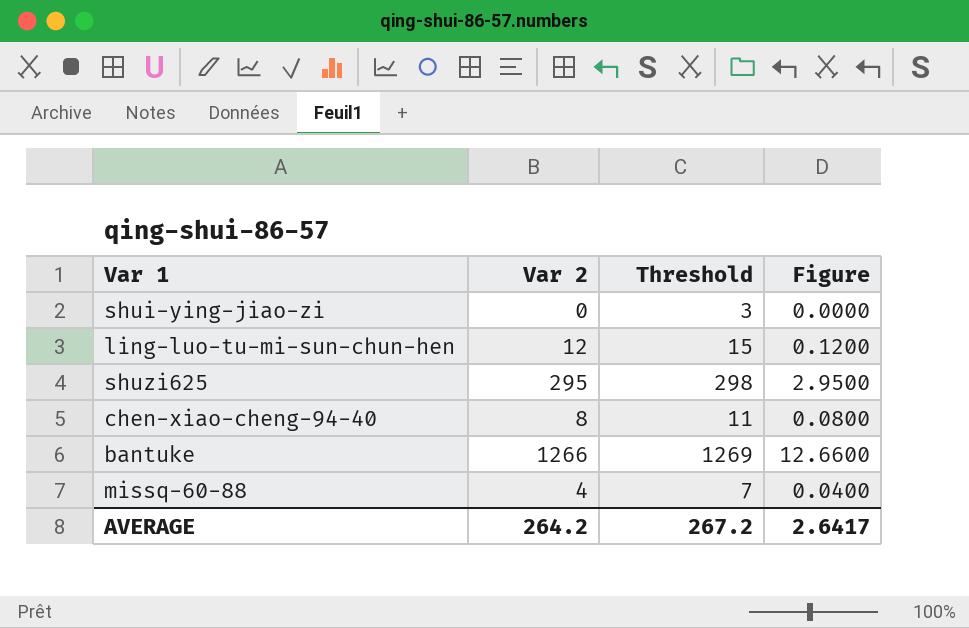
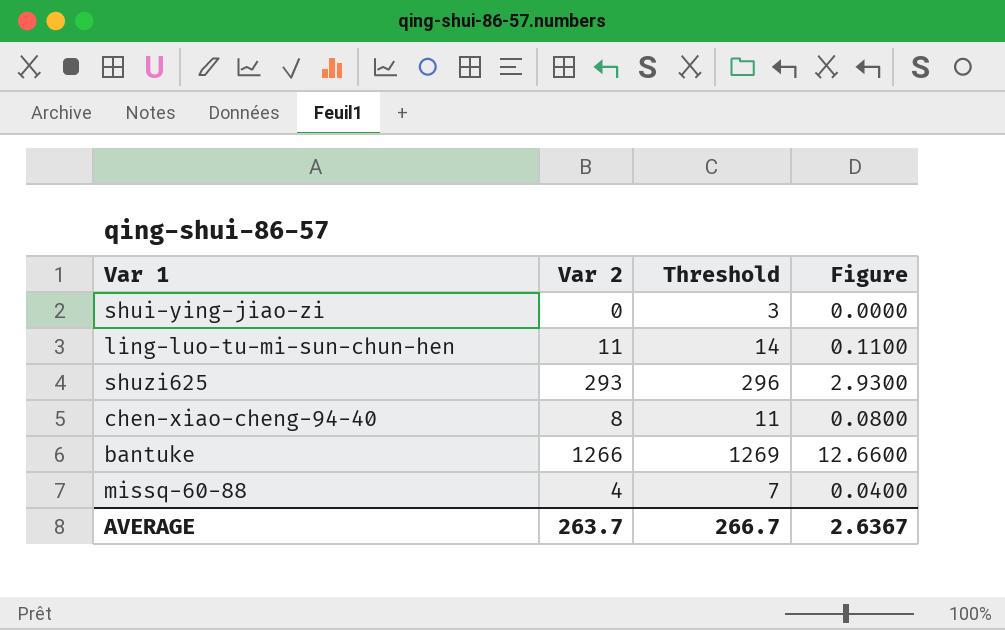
ling-luo-tu-mi-sun-chun-hen | Var 2: 12 -> 11
ling-luo-tu-mi-sun-chun-hen | Threshold: 15 -> 14
ling-luo-tu-mi-sun-chun-hen | Figure: 0.1200 -> 0.1100
shuzi625 | Var 2: 295 -> 293
shuzi625 | Threshold: 298 -> 296
shuzi625 | Figure: 2.9500 -> 2.9300
AVERAGE | Var 2: 264.2 -> 263.7
AVERAGE | Threshold: 267.2 -> 266.7
AVERAGE | Figure: 2.6417 -> 2.6367

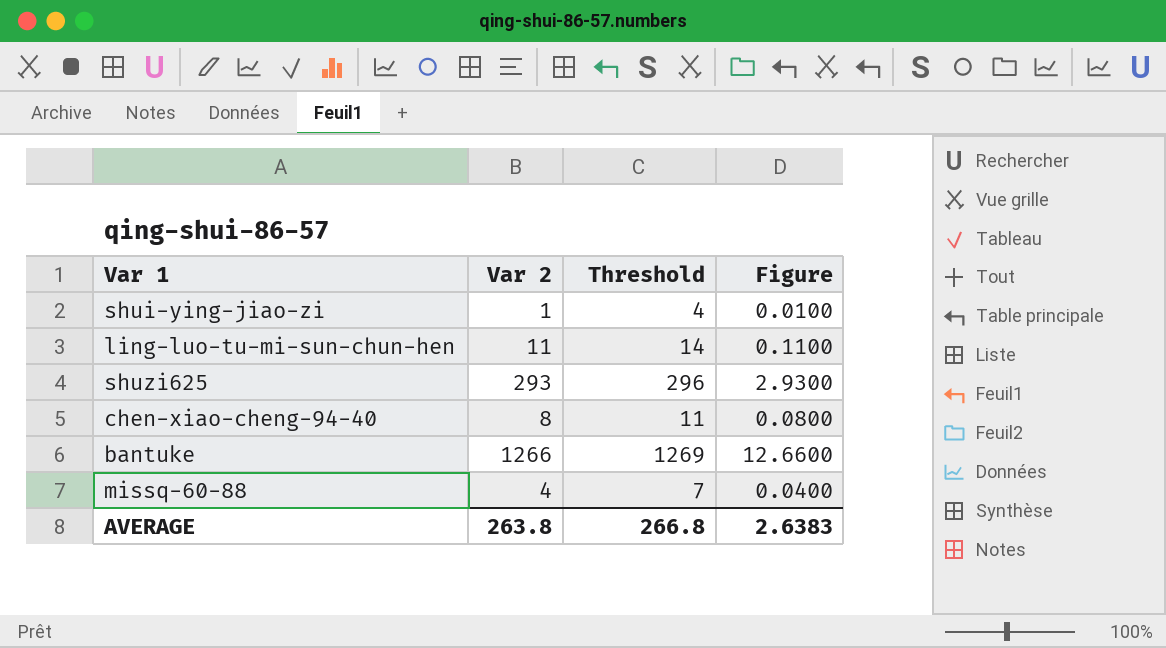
shui-ying-jiao-zi | Var 2: 0 -> 1
shui-ying-jiao-zi | Threshold: 3 -> 4
shui-ying-jiao-zi | Figure: 0.0000 -> 0.0100
AVERAGE | Var 2: 263.7 -> 263.8
AVERAGE | Threshold: 266.7 -> 266.8
AVERAGE | Figure: 2.6367 -> 2.6383

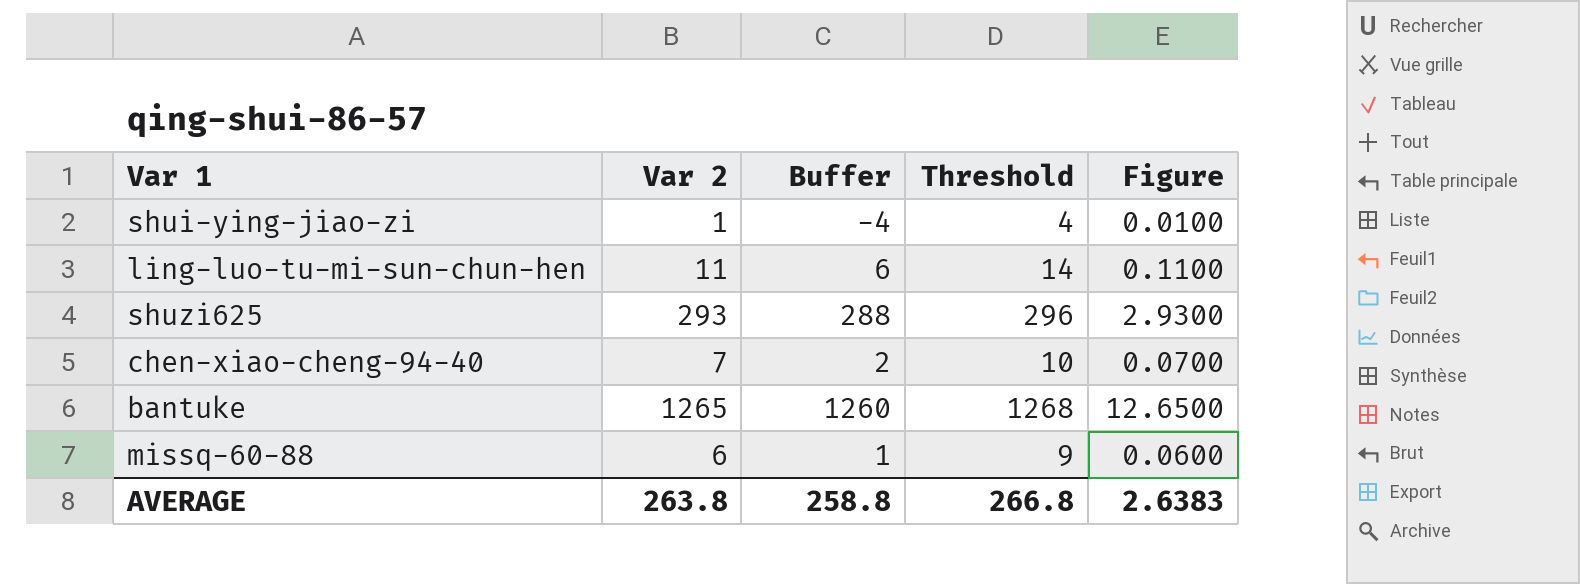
column Buffer | formula: none -> [Var 2] - 5
chen-xiao-cheng-94-40 | Var 2: 8 -> 7
chen-xiao-cheng-94-40 | Threshold: 11 -> 10
chen-xiao-cheng-94-40 | Figure: 0.0800 -> 0.0700
bantuke | Var 2: 1266 -> 1265
bantuke | Threshold: 1269 -> 1268
bantuke | Figure: 12.6600 -> 12.6500
missq-60-88 | Var 2: 4 -> 6
missq-60-88 | Threshold: 7 -> 9
missq-60-88 | Figure: 0.0400 -> 0.0600

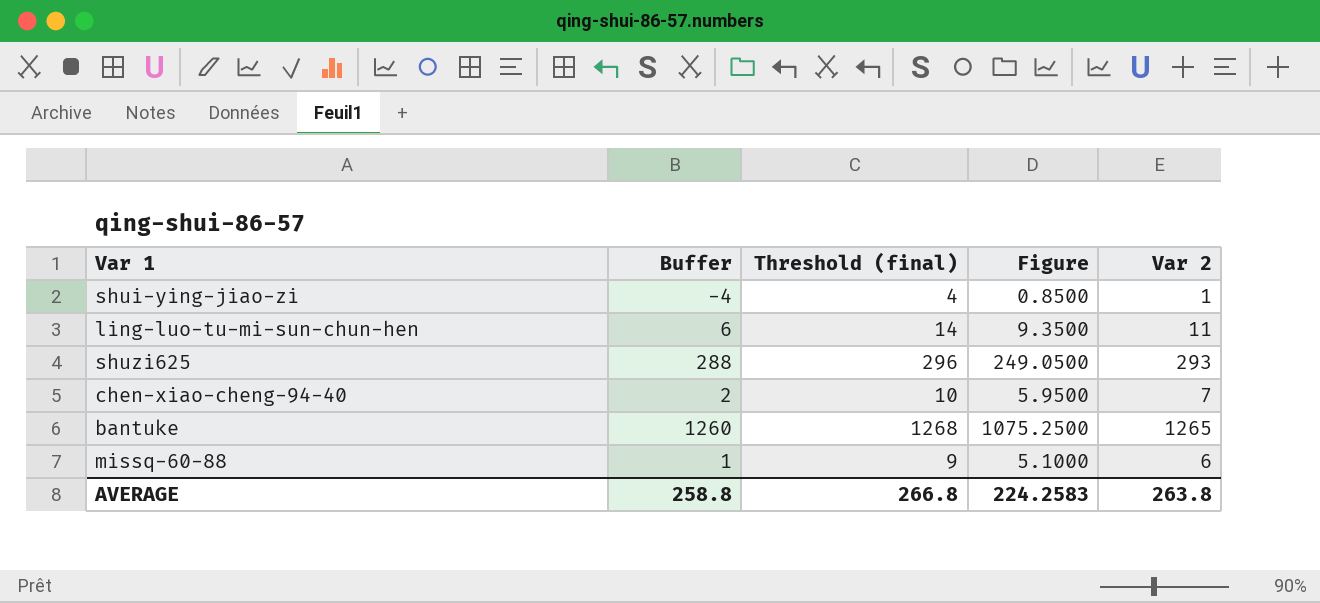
column name: Threshold -> Threshold (final)
column Figure | formula: [Var 2] * 0.01 -> [Var 2] * 0.85
column Var 2 | position: 2 -> 5
AVERAGE | Figure: 2.6383 -> 224.2583

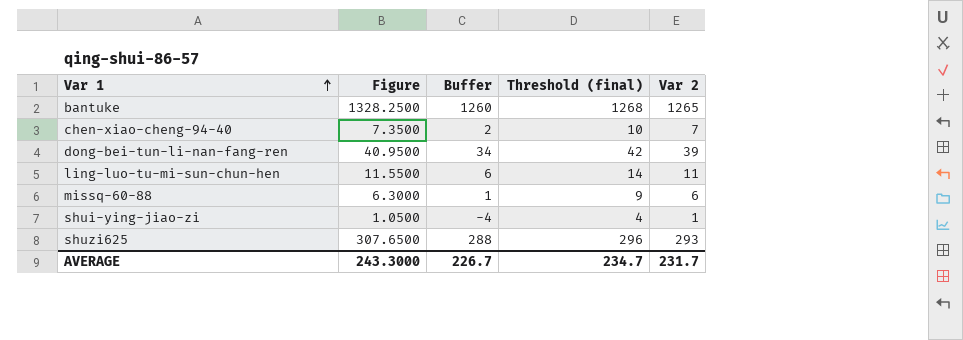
row order: none -> Var 1 ascending
column Figure | formula: [Var 2] * 0.85 -> [Var 2] * 1.05
column Figure | position: 4 -> 2
row dong-bei-tun-li-nan-fang-ren: none -> 40.9500 | 34 | 42 | 39
AVERAGE | Figure: 224.2583 -> 243.3000
AVERAGE | Buffer: 258.8 -> 226.7
AVERAGE | Threshold (final): 266.8 -> 234.7
AVERAGE | Var 2: 263.8 -> 231.7

